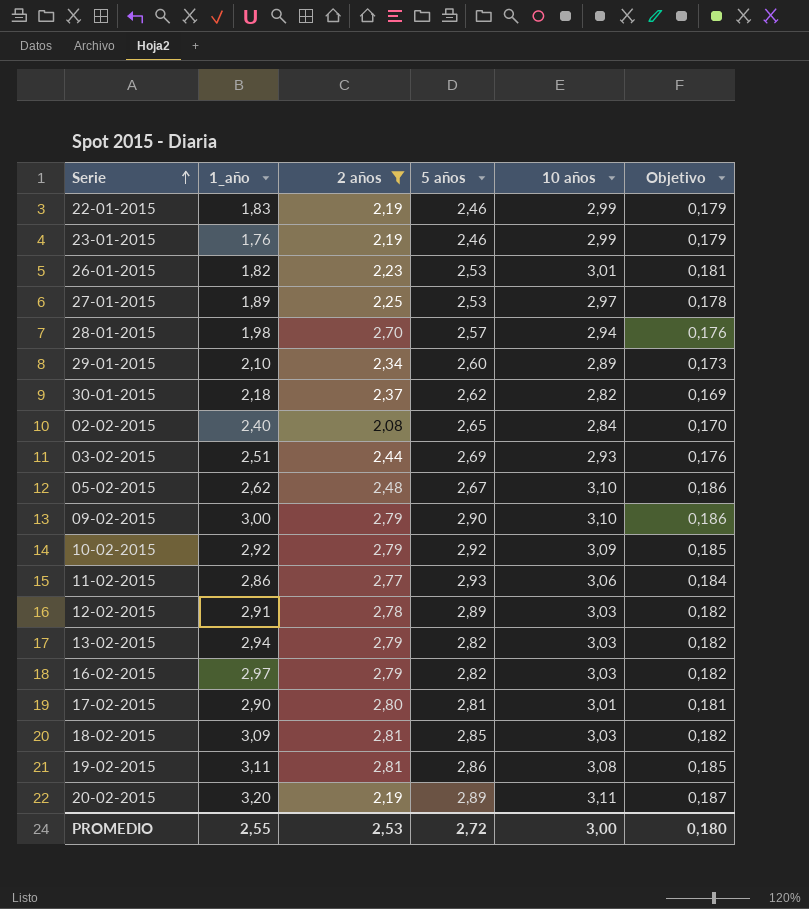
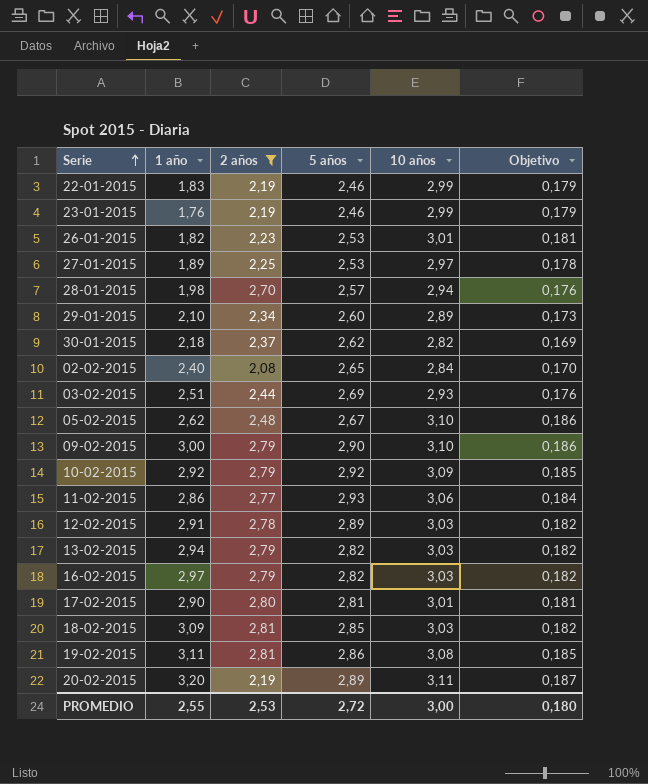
column name: 1_año -> 1 año

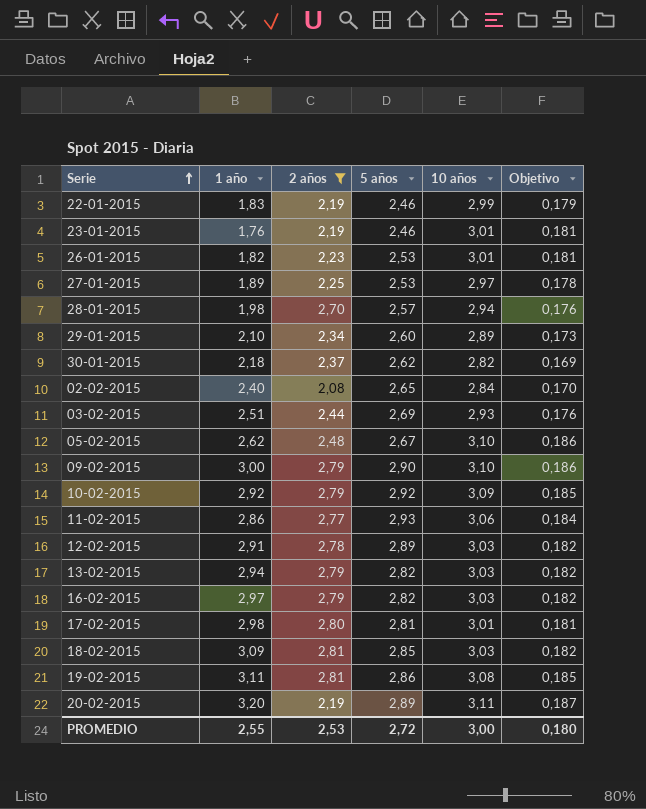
23-01-2015 | 10 años: 2,99 -> 3,01
23-01-2015 | Objetivo: 0,179 -> 0,181
17-02-2015 | 1 año: 2,90 -> 2,98

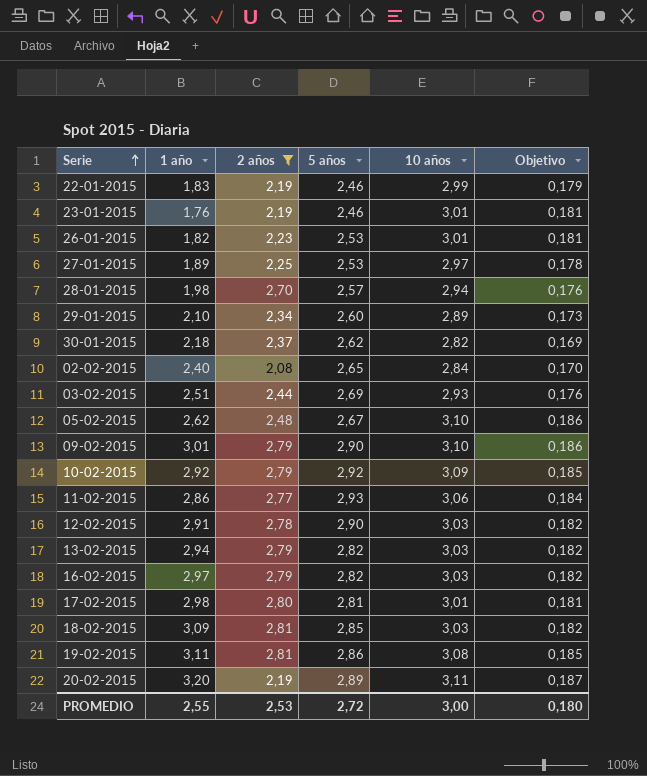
09-02-2015 | 1 año: 3,00 -> 3,01
12-02-2015 | 5 años: 2,89 -> 2,90

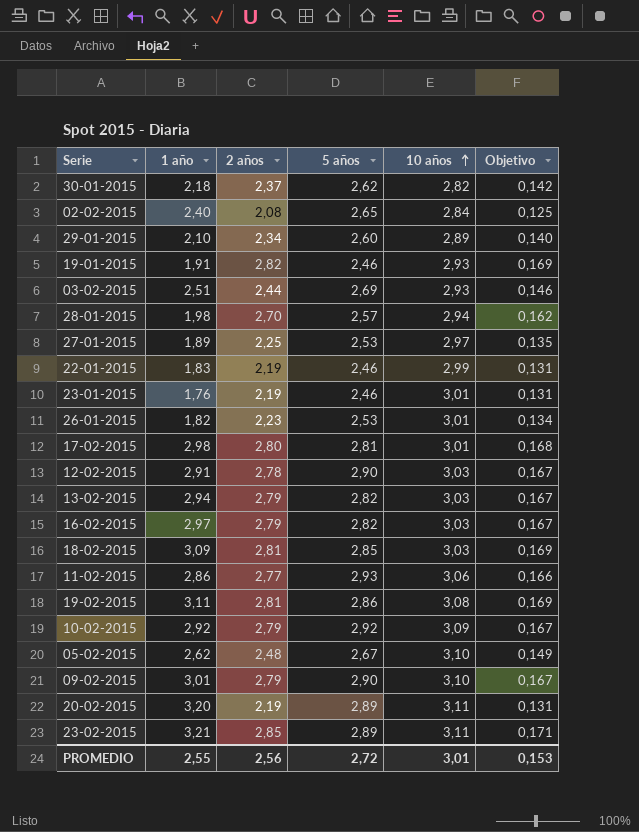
filter: 2 años <= 2,81 -> none
row order: Serie ascending -> 10 años ascending
column Objetivo | formula: [10 años] * 0,06 -> [2 años] * 0,06
PROMEDIO | 2 años: 2,53 -> 2,56
PROMEDIO | 10 años: 3,00 -> 3,01
PROMEDIO | Objetivo: 0,180 -> 0,153

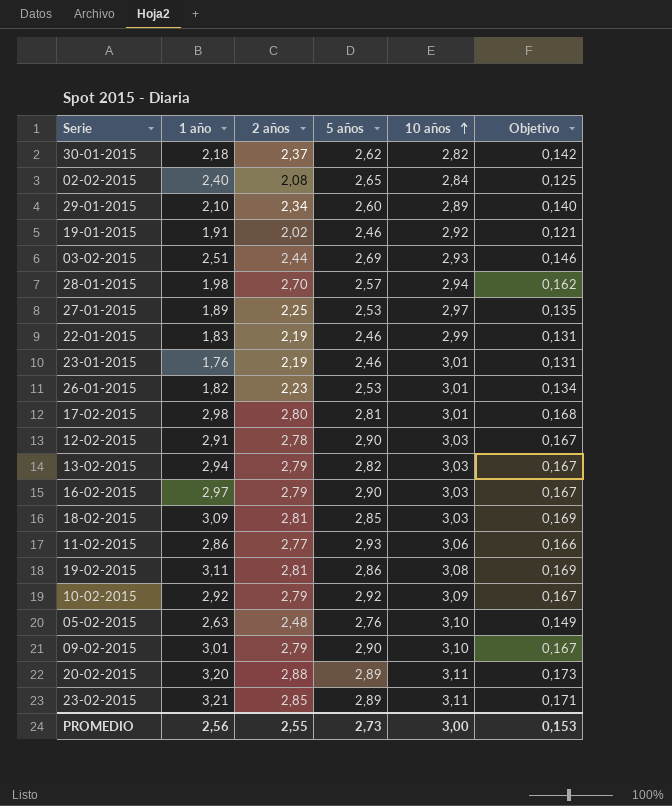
19-01-2015 | 2 años: 2,82 -> 2,02
19-01-2015 | 10 años: 2,93 -> 2,92
19-01-2015 | Objetivo: 0,169 -> 0,121
16-02-2015 | 5 años: 2,82 -> 2,90
05-02-2015 | 1 año: 2,62 -> 2,63
05-02-2015 | 5 años: 2,67 -> 2,76
20-02-2015 | 2 años: 2,19 -> 2,88
20-02-2015 | Objetivo: 0,131 -> 0,173
PROMEDIO | 1 año: 2,55 -> 2,56
PROMEDIO | 2 años: 2,56 -> 2,55
PROMEDIO | 5 años: 2,72 -> 2,73
PROMEDIO | 10 años: 3,01 -> 3,00

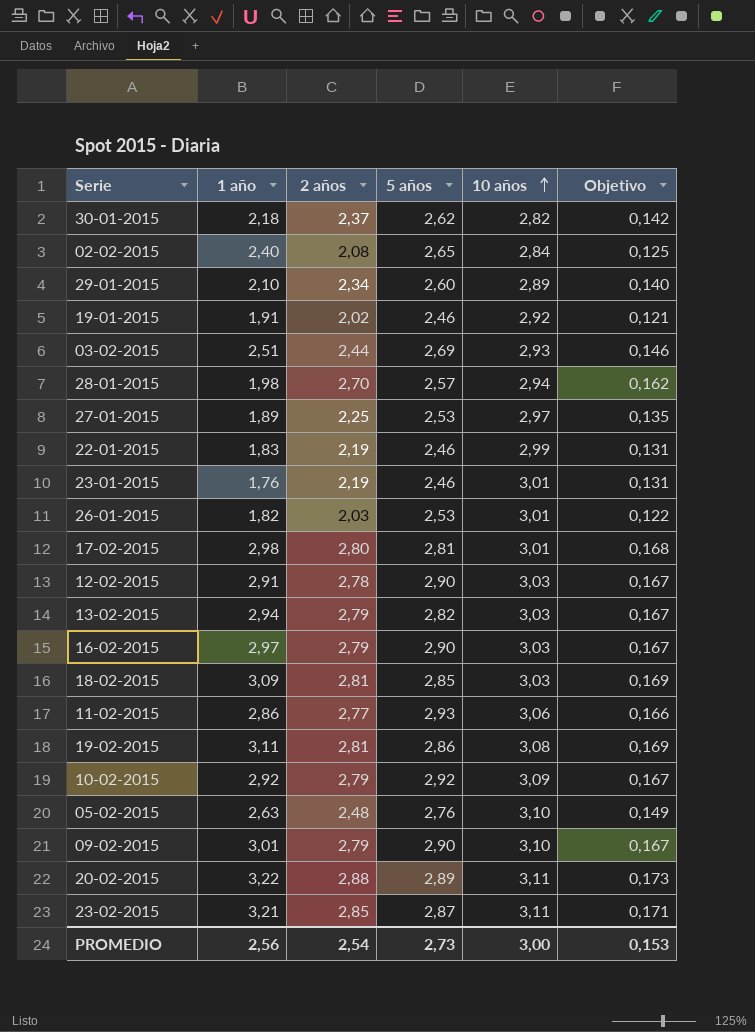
26-01-2015 | 2 años: 2,23 -> 2,03
26-01-2015 | Objetivo: 0,134 -> 0,122
20-02-2015 | 1 año: 3,20 -> 3,22
23-02-2015 | 5 años: 2,89 -> 2,87
PROMEDIO | 2 años: 2,55 -> 2,54

